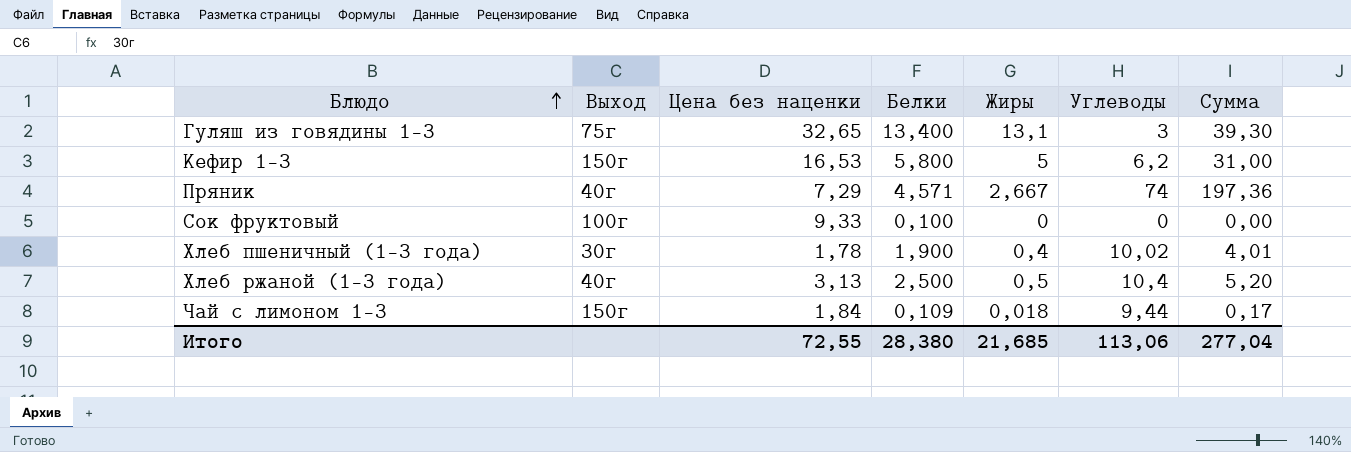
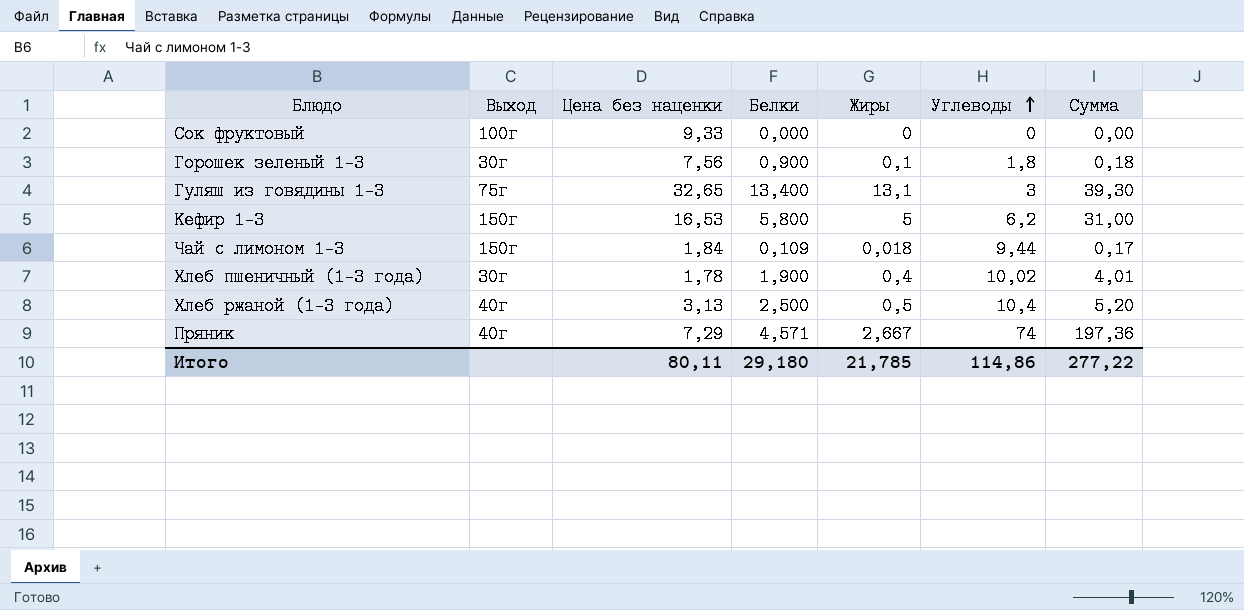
row order: Блюдо ascending -> Углеводы ascending
Сок фруктовый | Белки: 0,100 -> 0,000
row Горошек зеленый 1-3: none -> 30г | 7,56 | 0,900 | 0,1 | 1,8 | 0,18
Итого | Цена без наценки: 72,55 -> 80,11
Итого | Белки: 28,380 -> 29,180
Итого | Жиры: 21,685 -> 21,785
Итого | Углеводы: 113,06 -> 114,86
Итого | Сумма: 277,04 -> 277,22

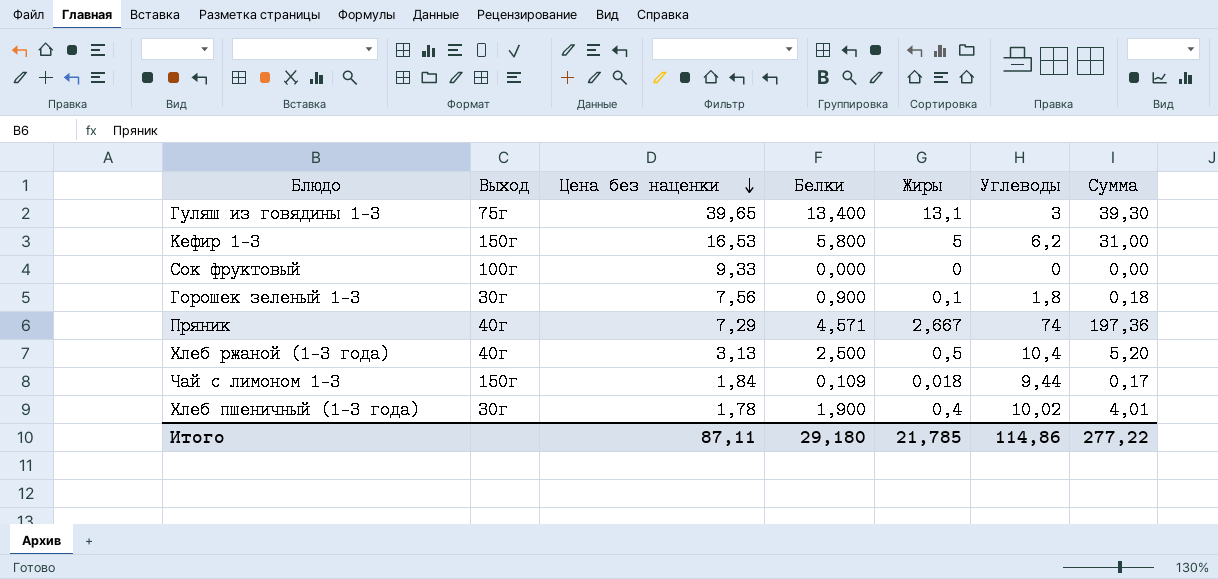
row order: Углеводы ascending -> Цена без наценки descending
Гуляш из говядины 1-3 | Цена без наценки: 32,65 -> 39,65
Итого | Цена без наценки: 80,11 -> 87,11

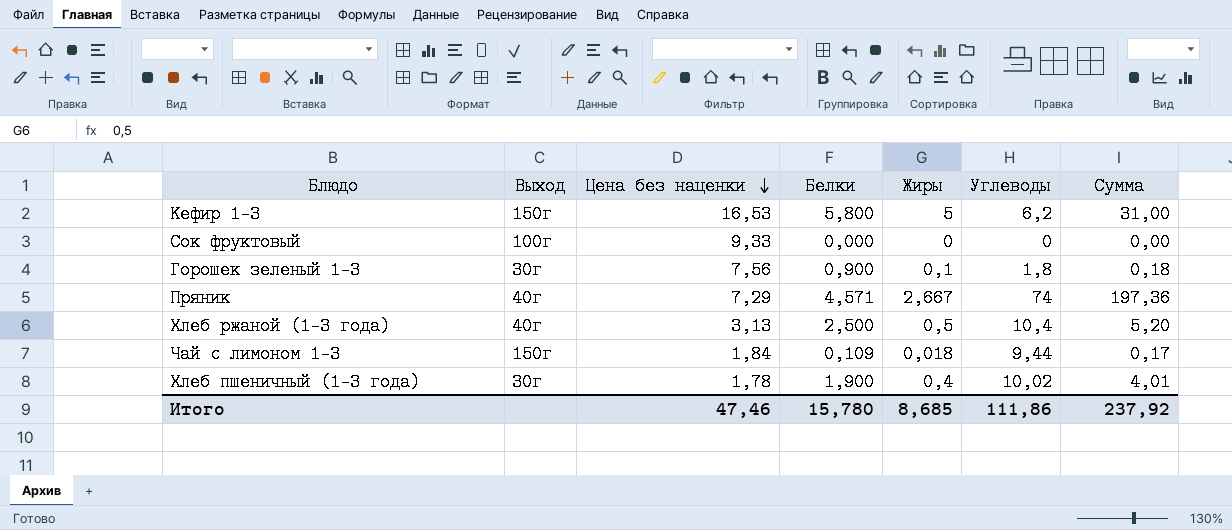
row Гуляш из говядины 1-3: 75г | 39,65 | 13,400 | 13,1 | 3 | 39,30 -> none
Итого | Цена без наценки: 87,11 -> 47,46
Итого | Белки: 29,180 -> 15,780
Итого | Жиры: 21,785 -> 8,685
Итого | Углеводы: 114,86 -> 111,86
Итого | Сумма: 277,22 -> 237,92

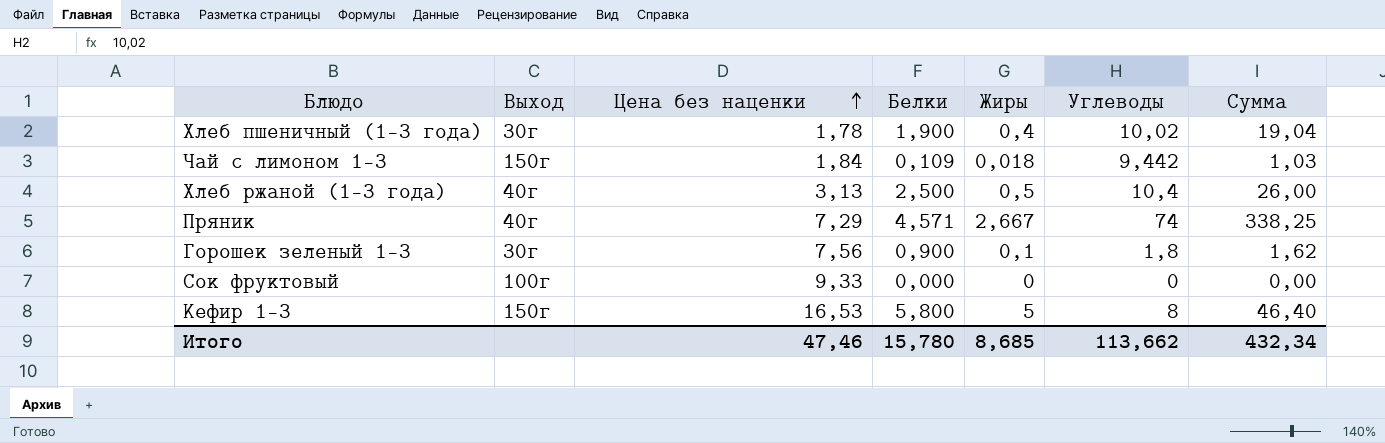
row order: Цена без наценки descending -> Цена без наценки ascending
column Сумма | formula: [Жиры] * [Углеводы] -> [Белки] * [Углеводы]
Чай с лимоном 1-3 | Углеводы: 9,44 -> 9,442
Кефир 1-3 | Углеводы: 6,2 -> 8
Итого | Углеводы: 111,86 -> 113,662
Итого | Сумма: 237,92 -> 432,34

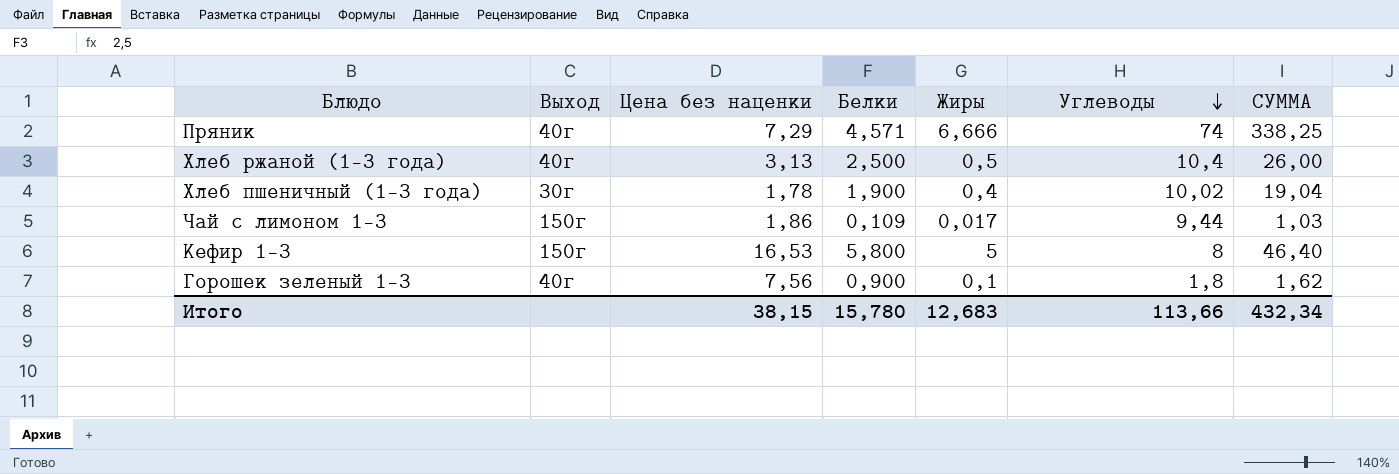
row order: Цена без наценки ascending -> Углеводы descending
column name: Сумма -> СУММА
row Сок фруктовый: 100г | 9,33 | 0,000 | 0 | 0 | 0,00 -> none
Пряник | Жиры: 2,667 -> 6,666
Чай с лимоном 1-3 | Цена без наценки: 1,84 -> 1,86
Чай с лимоном 1-3 | Жиры: 0,018 -> 0,017
Чай с лимоном 1-3 | Углеводы: 9,442 -> 9,44
Горошек зеленый 1-3 | Выход: 30г -> 40г
Итого | Цена без наценки: 47,46 -> 38,15
Итого | Жиры: 8,685 -> 12,683
Итого | Углеводы: 113,662 -> 113,66

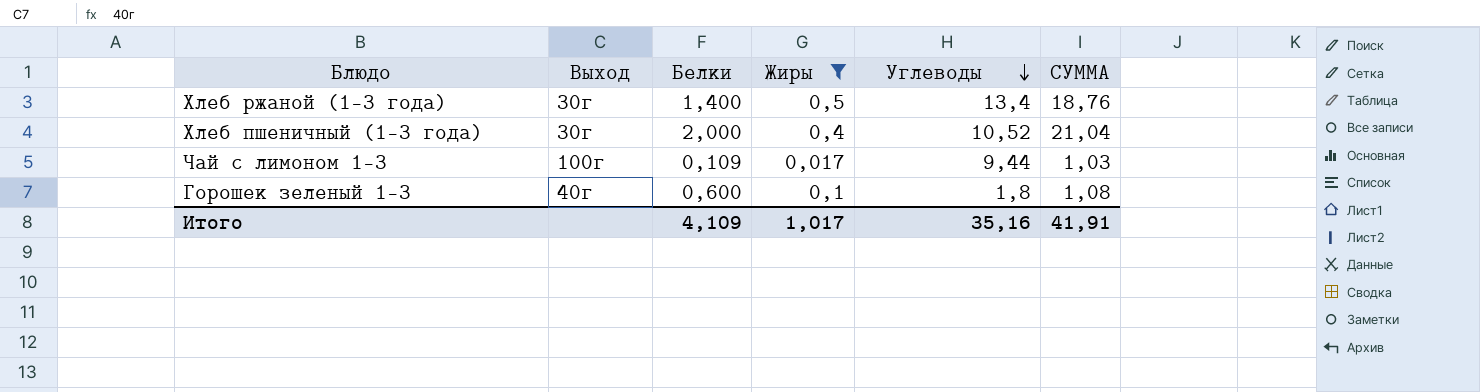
filter: none -> Жиры <= 0,5
column Цена без наценки | position: 3 -> none
Хлеб ржаной (1-3 года) | Выход: 40г -> 30г
Хлеб ржаной (1-3 года) | Белки: 2,500 -> 1,400
Хлеб ржаной (1-3 года) | Углеводы: 10,4 -> 13,4
Хлеб ржаной (1-3 года) | СУММА: 26,00 -> 18,76
Хлеб пшеничный (1-3 года) | Белки: 1,900 -> 2,000
Хлеб пшеничный (1-3 года) | Углеводы: 10,02 -> 10,52
Хлеб пшеничный (1-3 года) | СУММА: 19,04 -> 21,04
Чай с лимоном 1-3 | Выход: 150г -> 100г
Горошек зеленый 1-3 | Белки: 0,900 -> 0,600
Горошек зеленый 1-3 | СУММА: 1,62 -> 1,08
Итого | Белки: 15,780 -> 4,109
Итого | Жиры: 12,683 -> 1,017
Итого | Углеводы: 113,66 -> 35,16
Итого | СУММА: 432,34 -> 41,91

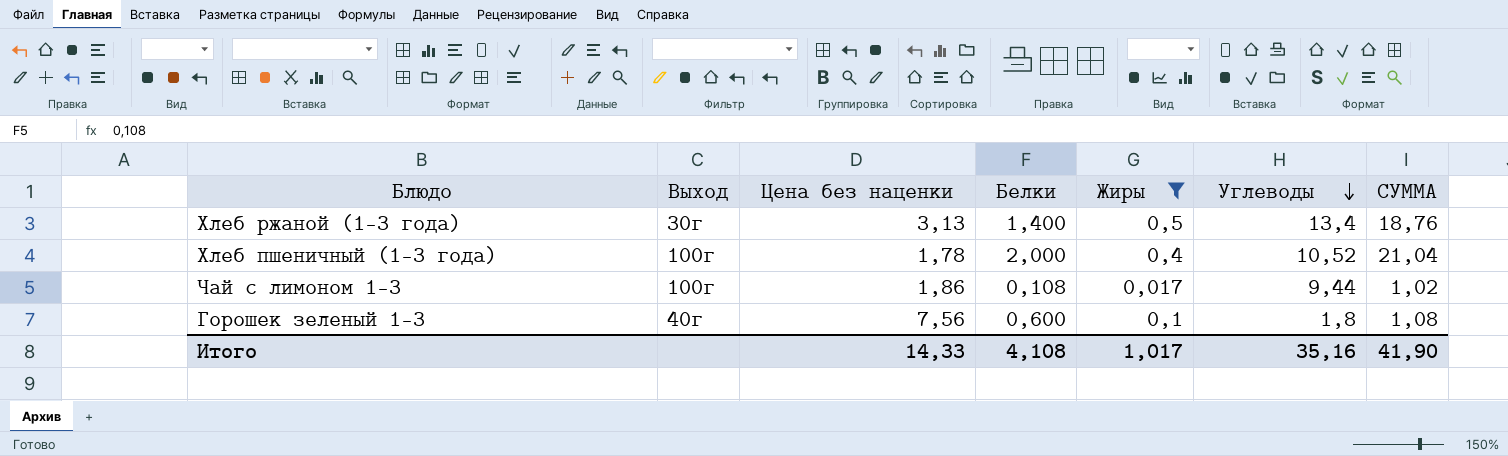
column Цена без наценки | position: none -> 3
Хлеб пшеничный (1-3 года) | Выход: 30г -> 100г
Чай с лимоном 1-3 | Белки: 0,109 -> 0,108
Чай с лимоном 1-3 | СУММА: 1,03 -> 1,02
Итого | Белки: 4,109 -> 4,108
Итого | СУММА: 41,91 -> 41,90

